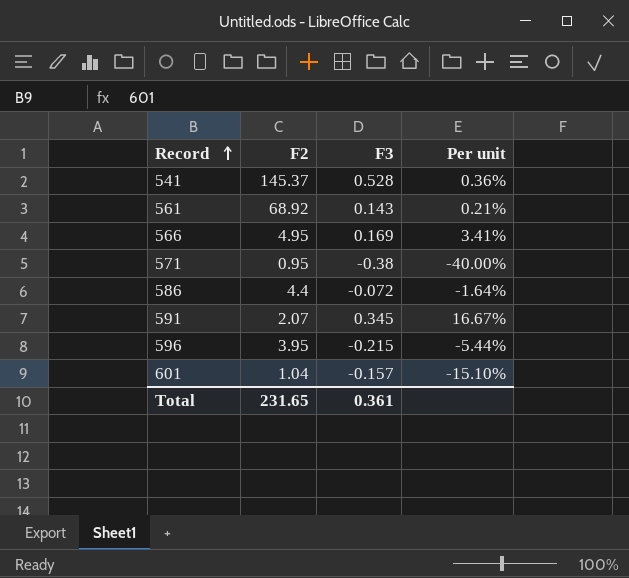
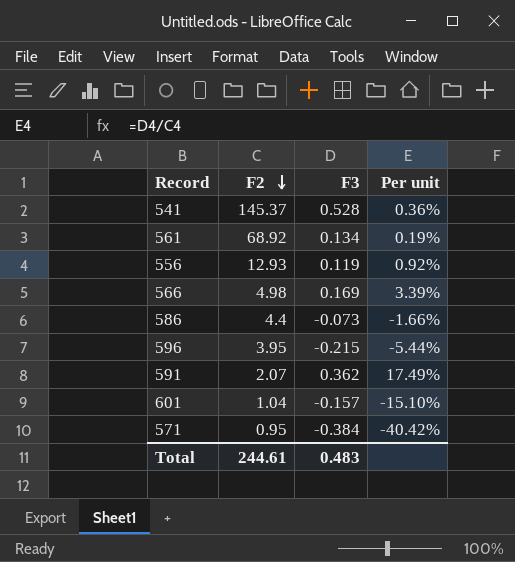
row order: Record ascending -> F2 descending
561 | F3: 0.143 -> 0.134
561 | Per unit: 0.21% -> 0.19%
row 556: none -> 12.93 | 0.119 | 0.92%
566 | F2: 4.95 -> 4.98
566 | Per unit: 3.41% -> 3.39%
586 | F3: -0.072 -> -0.073
586 | Per unit: -1.64% -> -1.66%
591 | F3: 0.345 -> 0.362
591 | Per unit: 16.67% -> 17.49%
571 | F3: -0.38 -> -0.384
571 | Per unit: -40.00% -> -40.42%
Total | F2: 231.65 -> 244.61
Total | F3: 0.361 -> 0.483

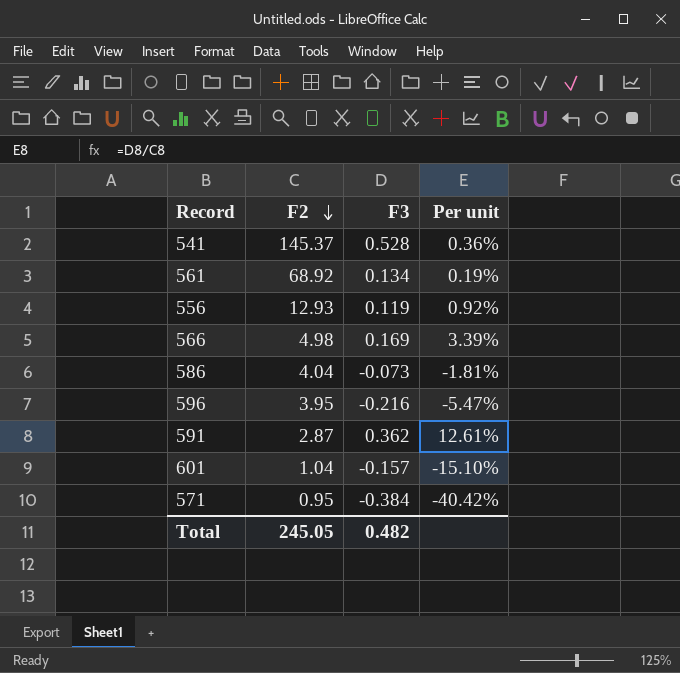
586 | F2: 4.4 -> 4.04
586 | Per unit: -1.66% -> -1.81%
596 | F3: -0.215 -> -0.216
596 | Per unit: -5.44% -> -5.47%
591 | F2: 2.07 -> 2.87
591 | Per unit: 17.49% -> 12.61%
Total | F2: 244.61 -> 245.05
Total | F3: 0.483 -> 0.482

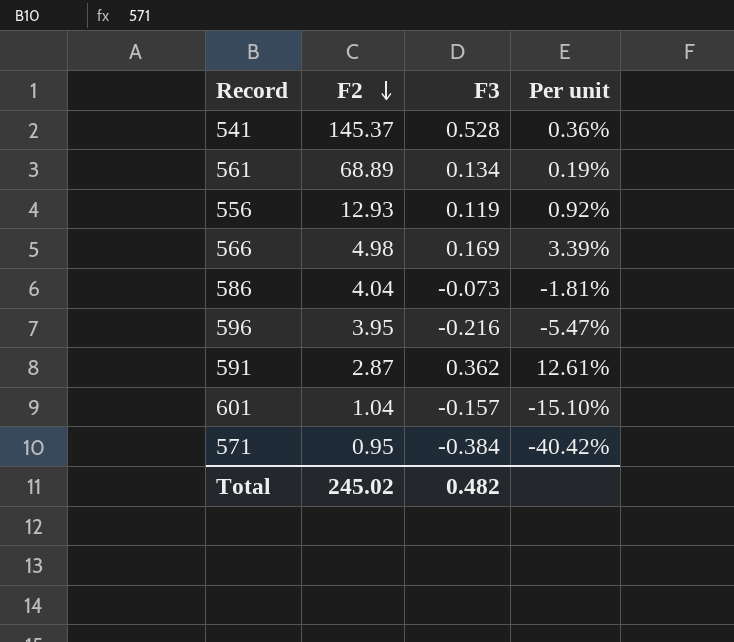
561 | F2: 68.92 -> 68.89
Total | F2: 245.05 -> 245.02

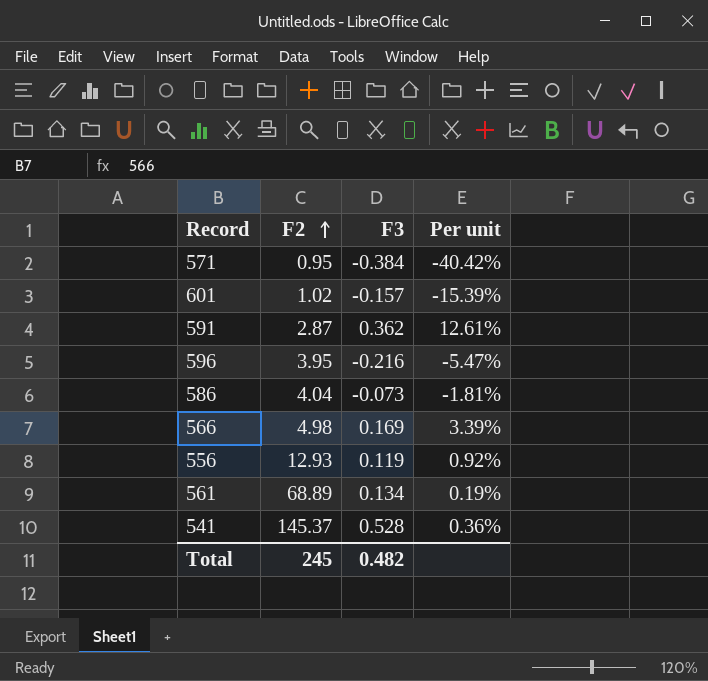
row order: F2 descending -> F2 ascending
601 | F2: 1.04 -> 1.02
601 | Per unit: -15.10% -> -15.39%
Total | F2: 245.02 -> 245

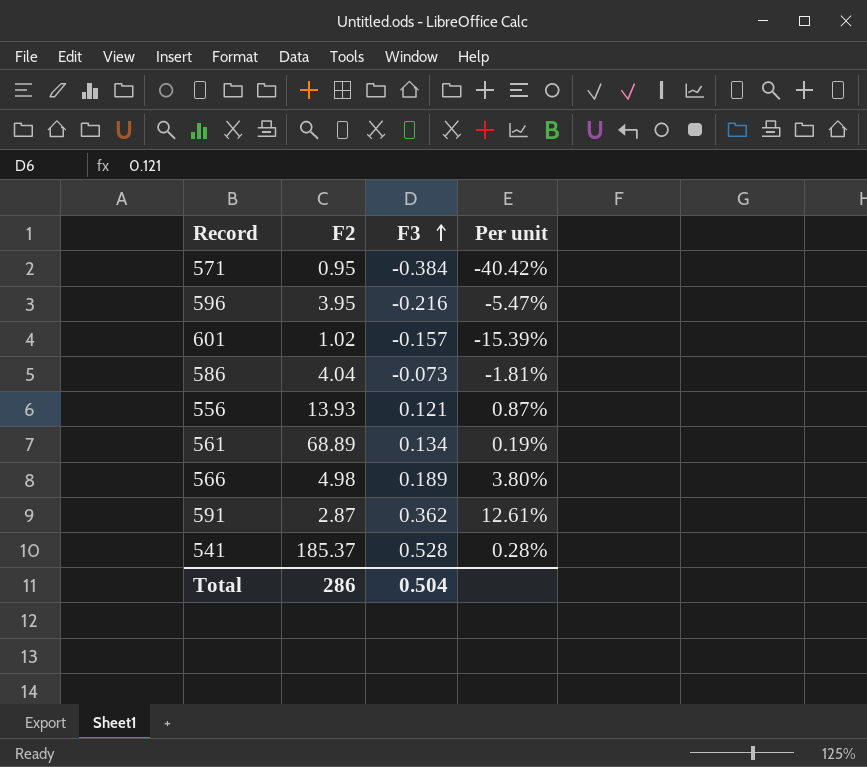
row order: F2 ascending -> F3 ascending
556 | F2: 12.93 -> 13.93
556 | F3: 0.119 -> 0.121
556 | Per unit: 0.92% -> 0.87%
566 | F3: 0.169 -> 0.189
566 | Per unit: 3.39% -> 3.80%
541 | F2: 145.37 -> 185.37
541 | Per unit: 0.36% -> 0.28%
Total | F2: 245 -> 286
Total | F3: 0.482 -> 0.504

